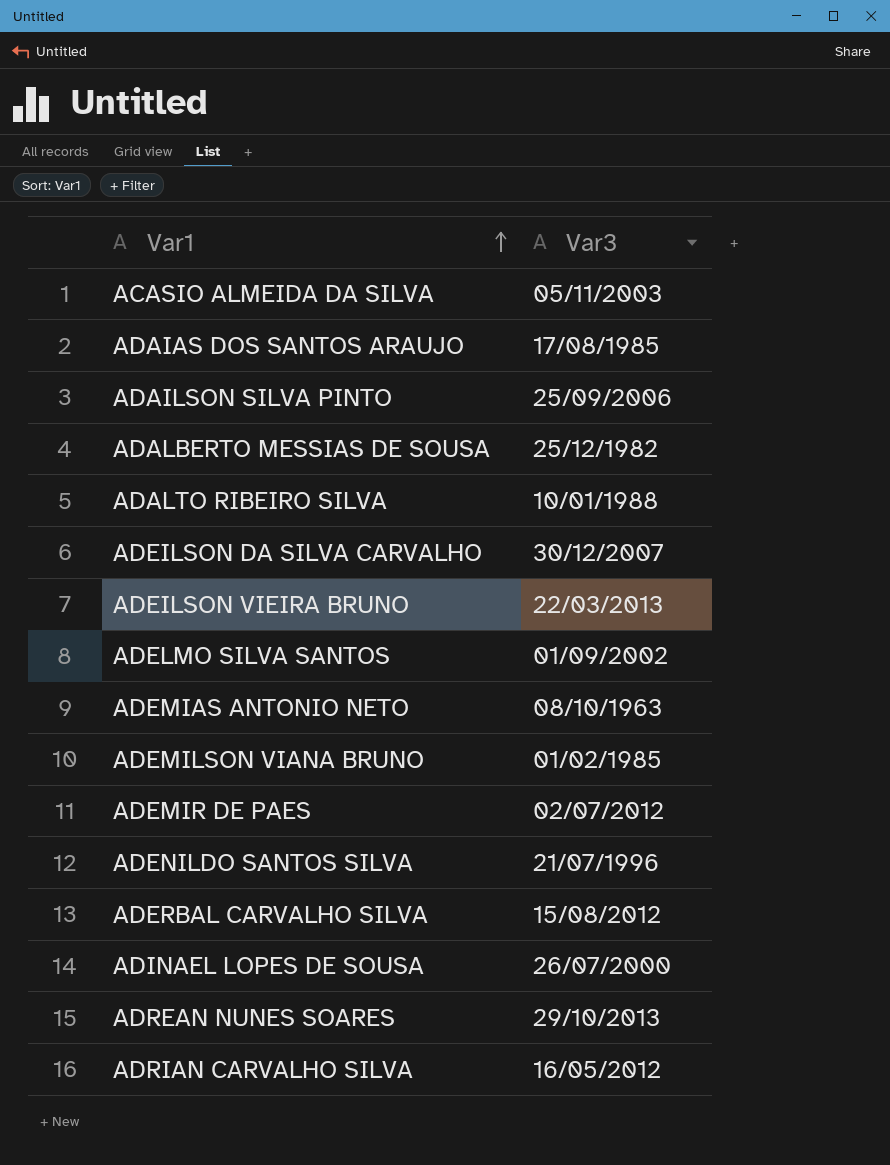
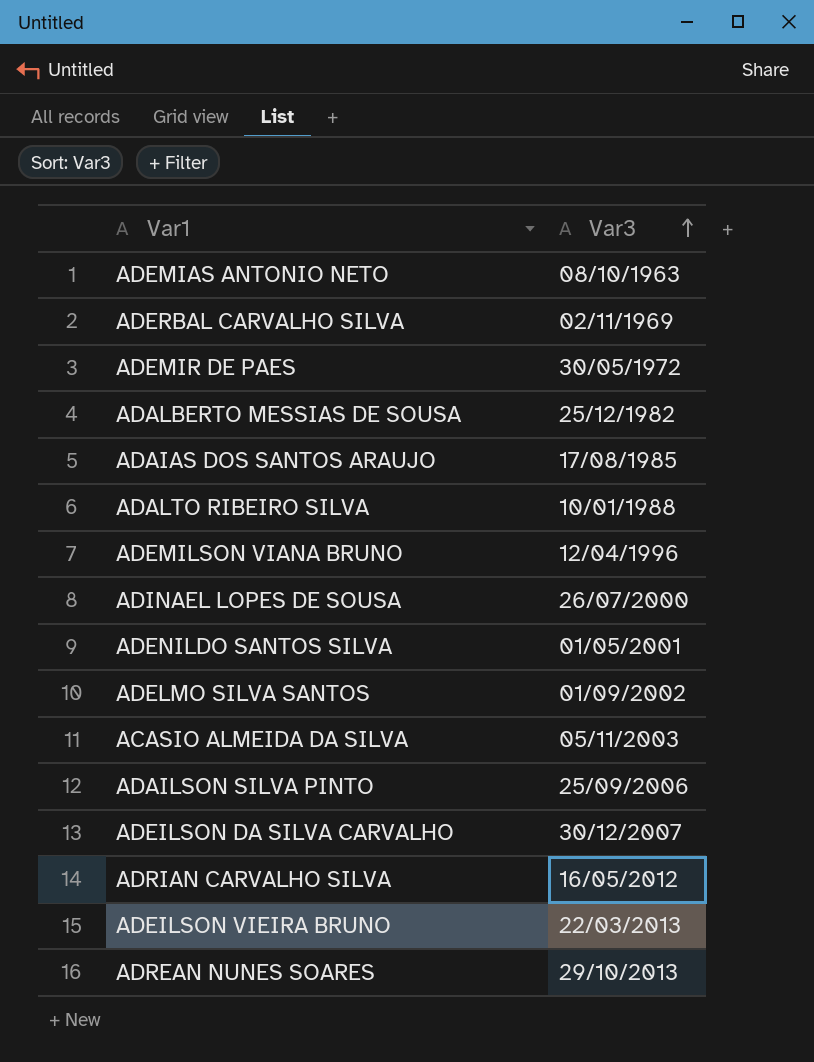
row order: Var1 ascending -> Var3 ascending
ADERBAL CARVALHO SILVA | Var3: 15/08/2012 -> 02/11/1969
ADEMIR DE PAES | Var3: 02/07/2012 -> 30/05/1972
ADEMILSON VIANA BRUNO | Var3: 01/02/1985 -> 12/04/1996
ADENILDO SANTOS SILVA | Var3: 21/07/1996 -> 01/05/2001

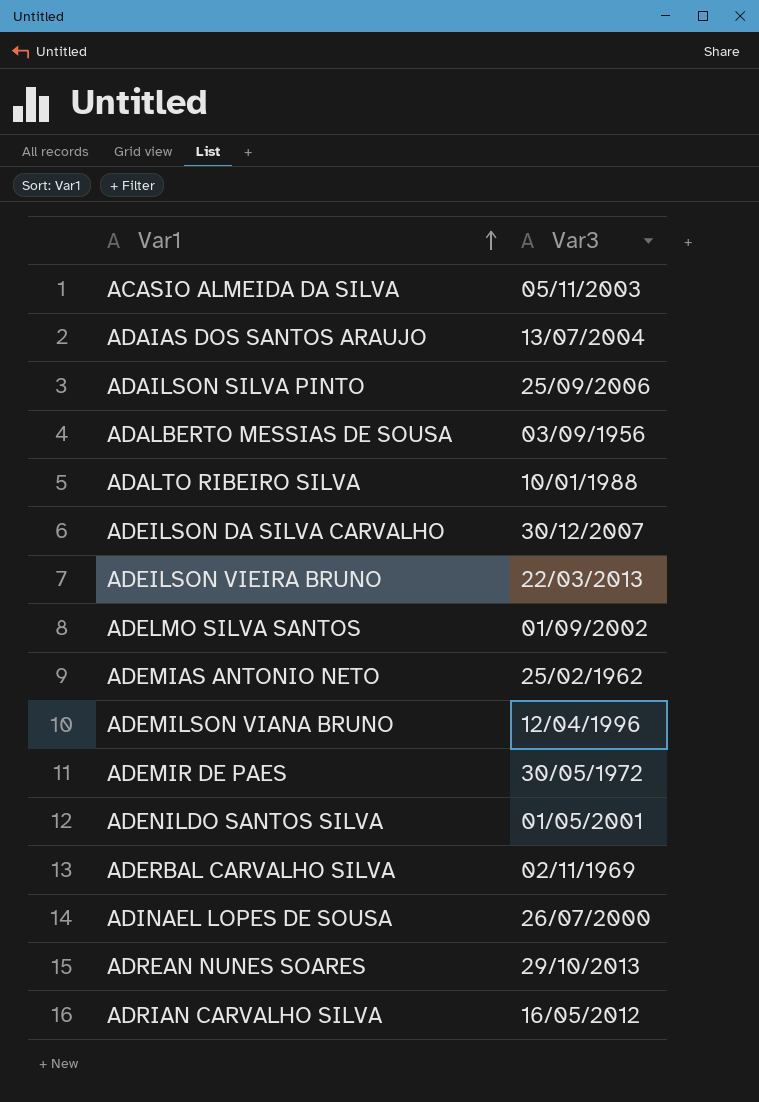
row order: Var3 ascending -> Var1 ascending
ADAIAS DOS SANTOS ARAUJO | Var3: 17/08/1985 -> 13/07/2004
ADALBERTO MESSIAS DE SOUSA | Var3: 25/12/1982 -> 03/09/1956
ADEMIAS ANTONIO NETO | Var3: 08/10/1963 -> 25/02/1962

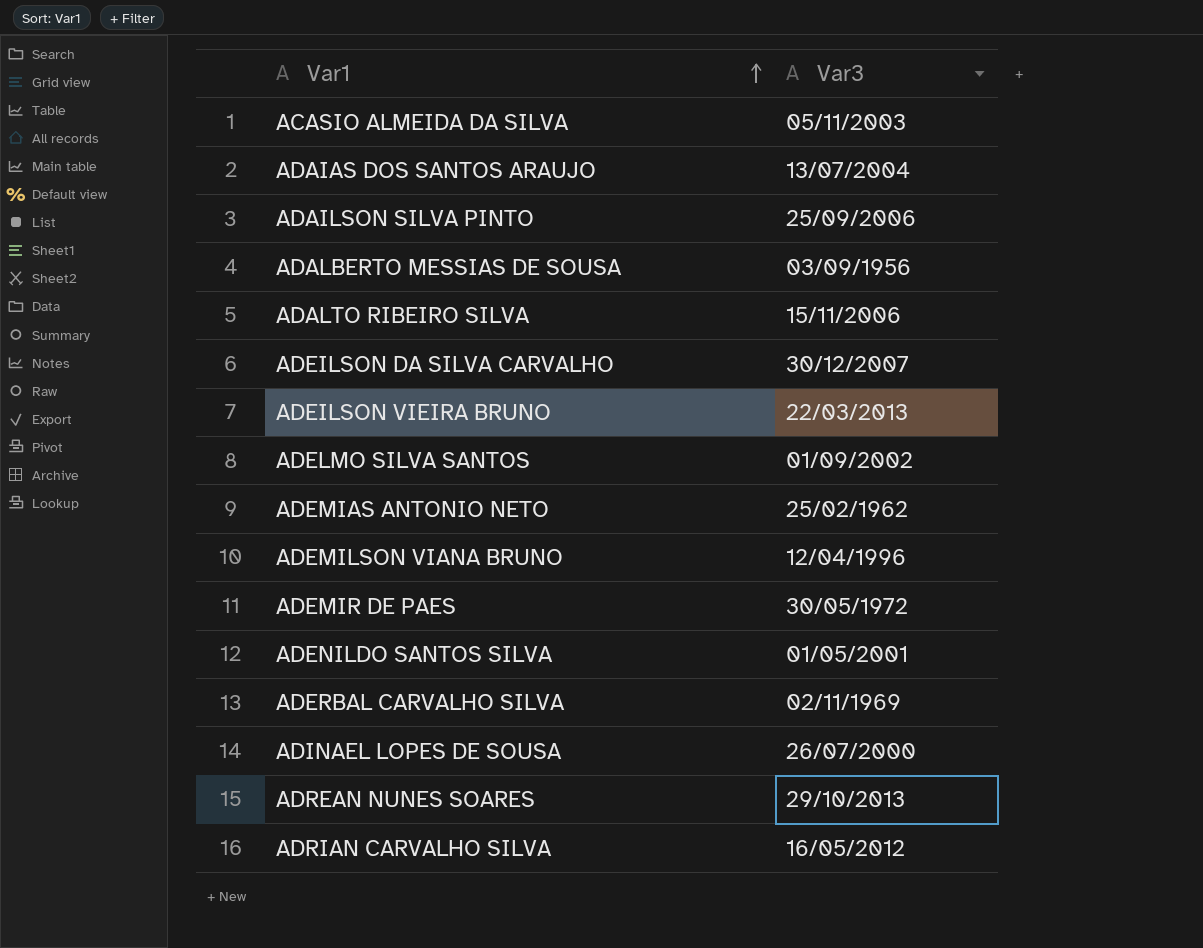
ADALTO RIBEIRO SILVA | Var3: 10/01/1988 -> 15/11/2006

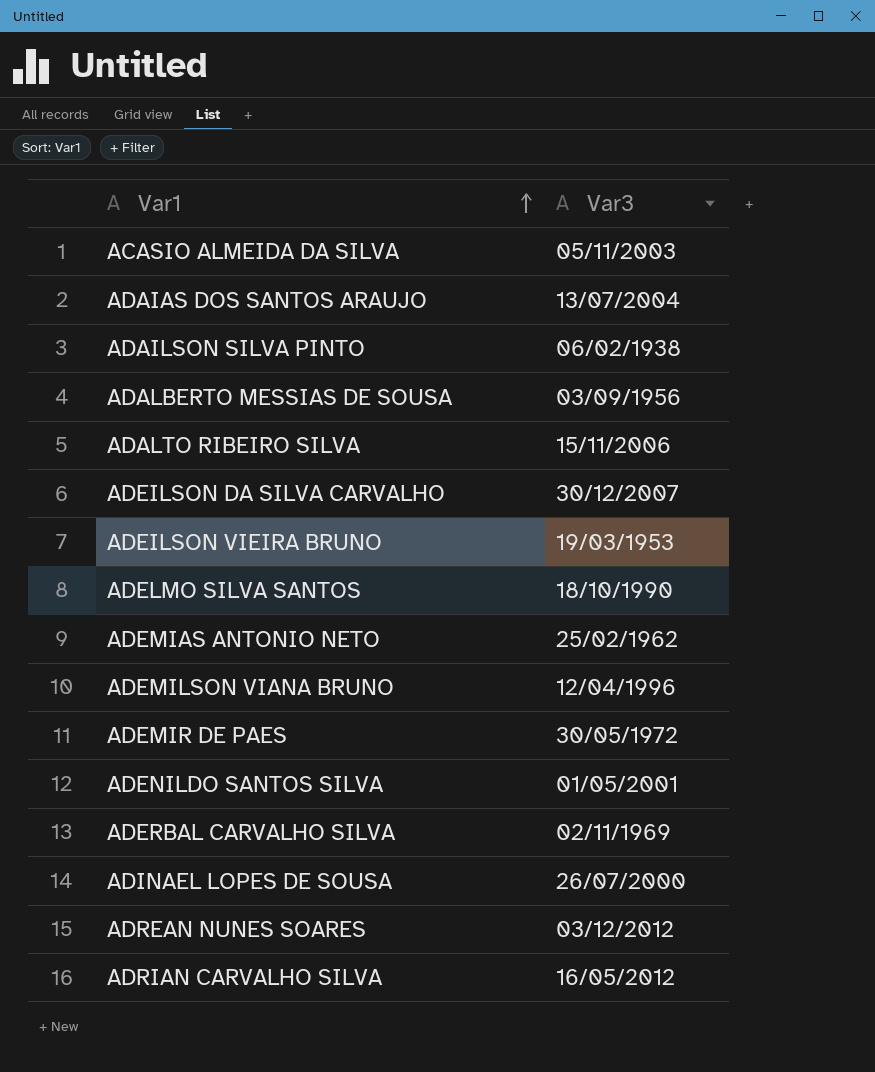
ADAILSON SILVA PINTO | Var3: 25/09/2006 -> 06/02/1938
ADEILSON VIEIRA BRUNO | Var3: 22/03/2013 -> 19/03/1953
ADELMO SILVA SANTOS | Var3: 01/09/2002 -> 18/10/1990
ADREAN NUNES SOARES | Var3: 29/10/2013 -> 03/12/2012

